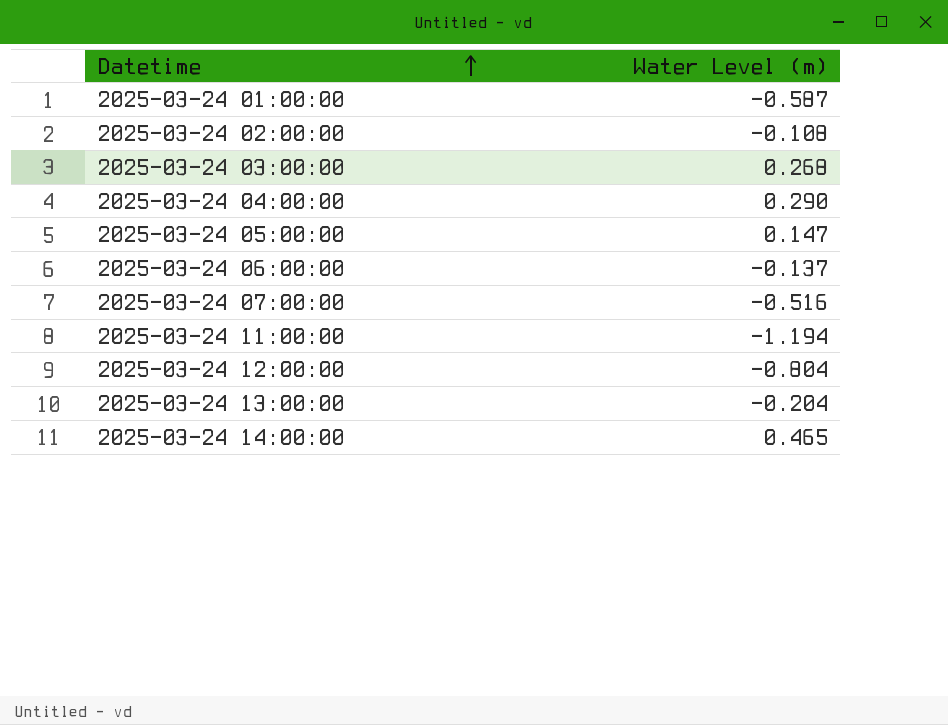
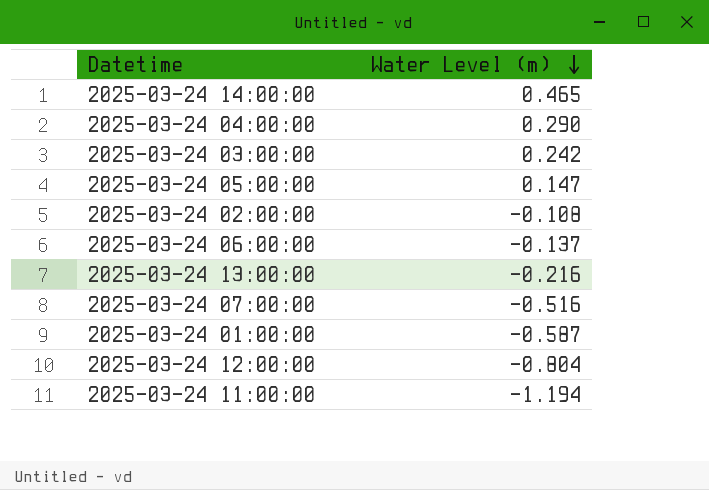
row order: Datetime ascending -> Water Level (m) descending
2025-03-24 03:00:00 | Water Level (m): 0.268 -> 0.242
2025-03-24 13:00:00 | Water Level (m): -0.204 -> -0.216

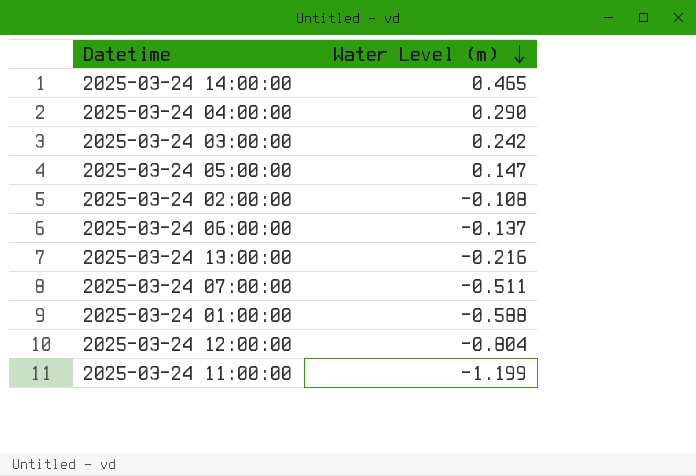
2025-03-24 07:00:00 | Water Level (m): -0.516 -> -0.511
2025-03-24 01:00:00 | Water Level (m): -0.587 -> -0.588
2025-03-24 11:00:00 | Water Level (m): -1.194 -> -1.199

